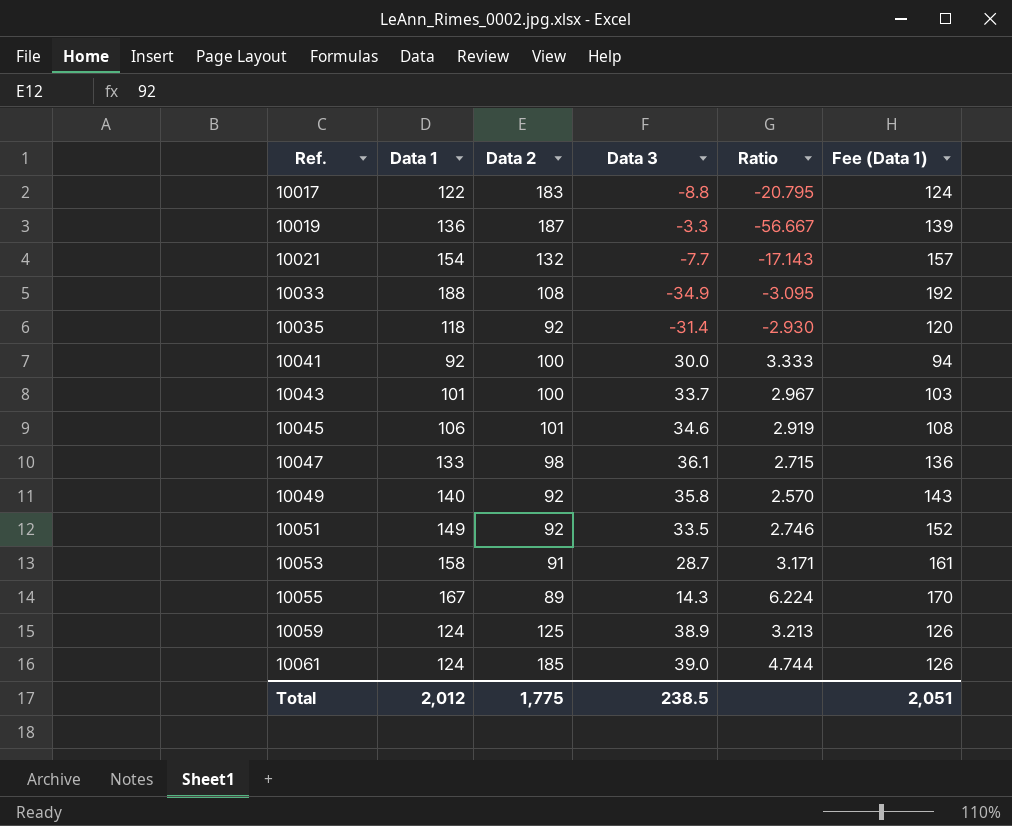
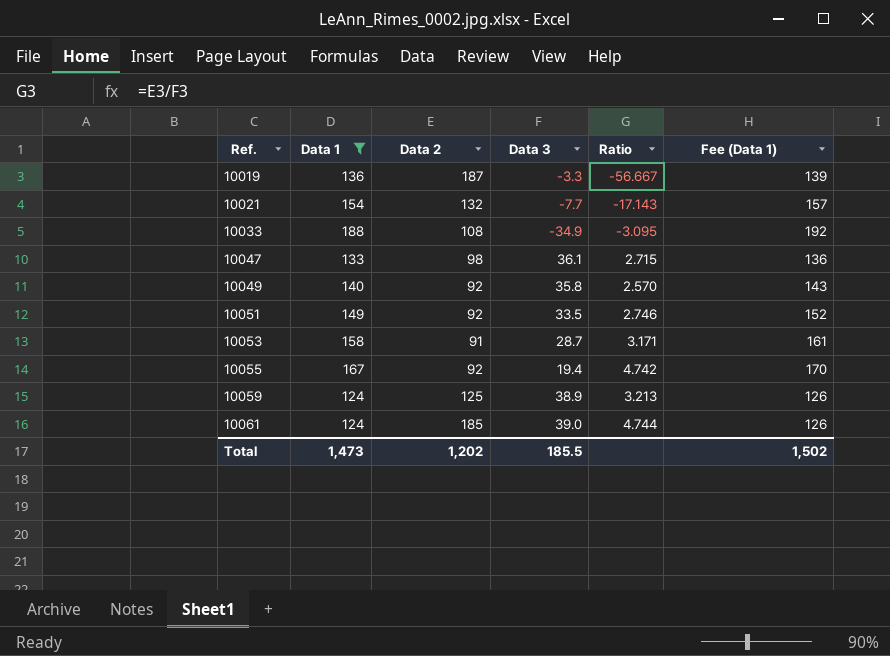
filter: none -> Data 1 >= 124
10055 | Data 2: 89 -> 92
10055 | Data 3: 14.3 -> 19.4
10055 | Ratio: 6.224 -> 4.742
Total | Data 1: 2,012 -> 1,473
Total | Data 2: 1,775 -> 1,202
Total | Data 3: 238.5 -> 185.5
Total | Fee (Data 1): 2,051 -> 1,502

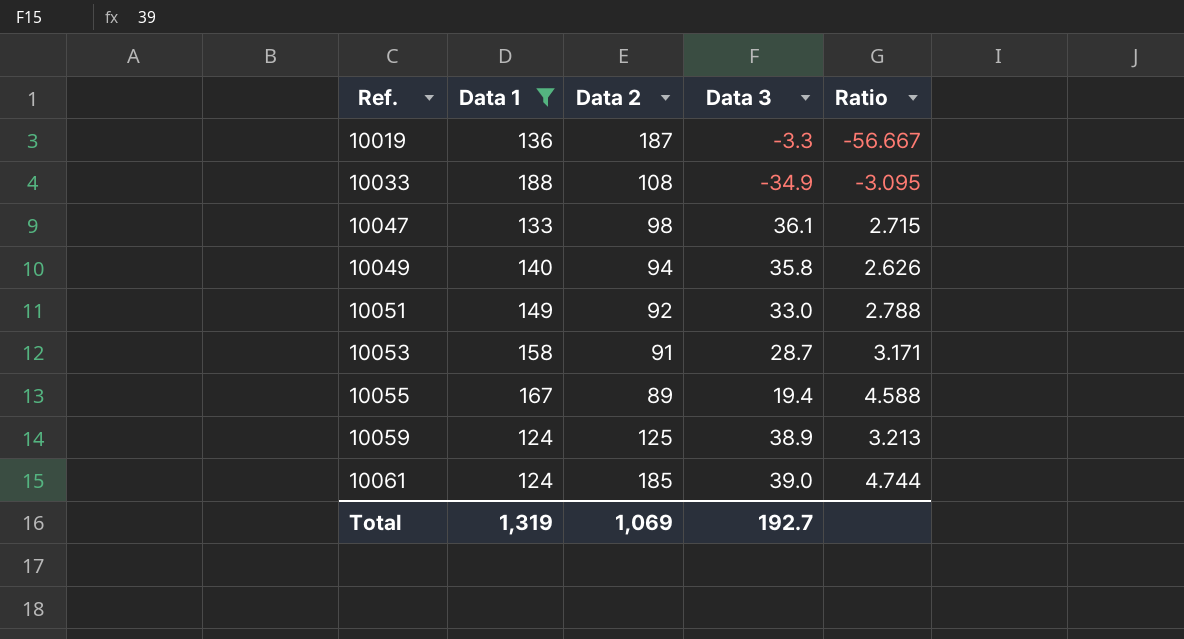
column Fee (Data 1) | formula: [Data 1] * 1.02 -> none
row 10021: 154 | 132 | -7.7 | -17.143 | 157 -> none
10049 | Data 2: 92 -> 94
10049 | Ratio: 2.570 -> 2.626
10051 | Data 3: 33.5 -> 33.0
10051 | Ratio: 2.746 -> 2.788
10055 | Data 2: 92 -> 89
10055 | Ratio: 4.742 -> 4.588
Total | Data 1: 1,473 -> 1,319
Total | Data 2: 1,202 -> 1,069
Total | Data 3: 185.5 -> 192.7

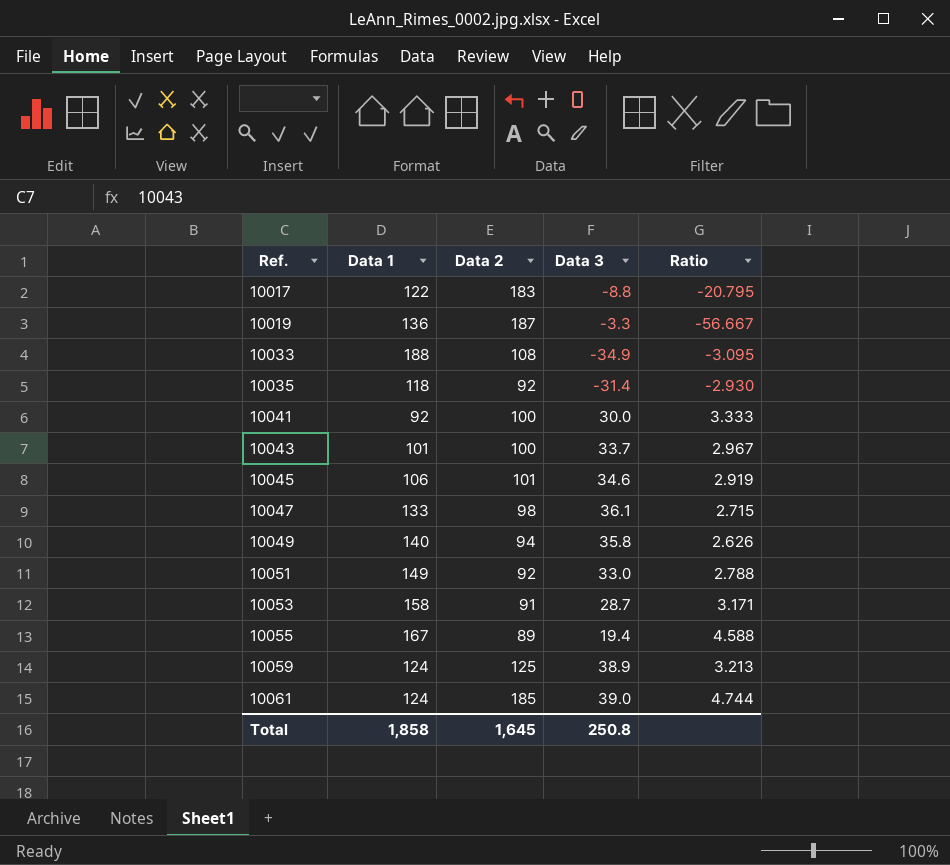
filter: Data 1 >= 124 -> none
Total | Data 1: 1,319 -> 1,858
Total | Data 2: 1,069 -> 1,645
Total | Data 3: 192.7 -> 250.8

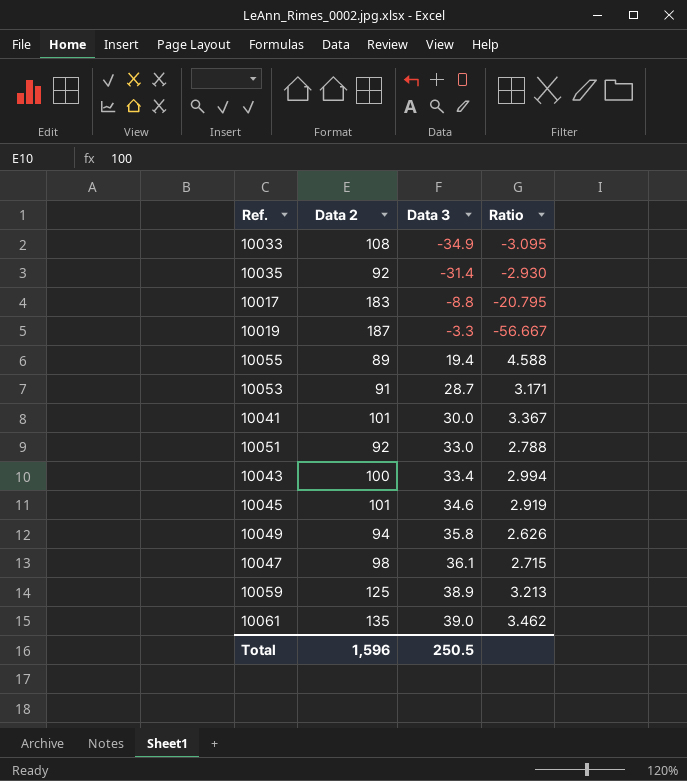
row order: Ref. ascending -> Data 3 ascending
column Data 1 | position: 2 -> none
10041 | Data 2: 100 -> 101
10041 | Ratio: 3.333 -> 3.367
10043 | Data 3: 33.7 -> 33.4
10043 | Ratio: 2.967 -> 2.994
10061 | Data 2: 185 -> 135
10061 | Ratio: 4.744 -> 3.462
Total | Data 2: 1,645 -> 1,596
Total | Data 3: 250.8 -> 250.5

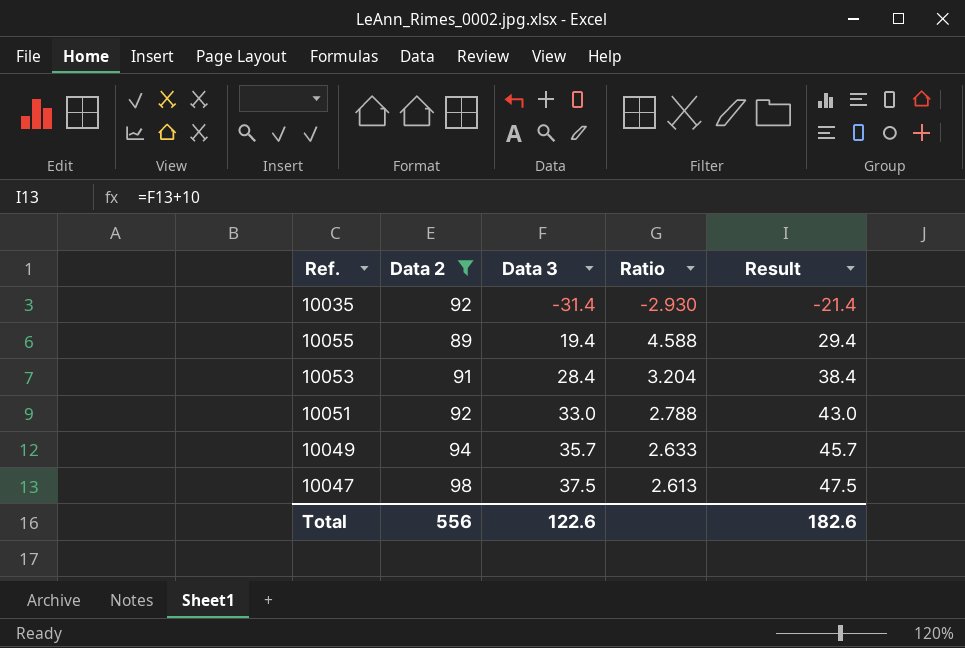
filter: none -> Data 2 <= 98
column Result | formula: none -> [Data 3] + 10
10053 | Data 3: 28.7 -> 28.4
10053 | Ratio: 3.171 -> 3.204
10049 | Data 3: 35.8 -> 35.7
10049 | Ratio: 2.626 -> 2.633
10047 | Data 3: 36.1 -> 37.5
10047 | Ratio: 2.715 -> 2.613
Total | Data 2: 1,596 -> 556
Total | Data 3: 250.5 -> 122.6

